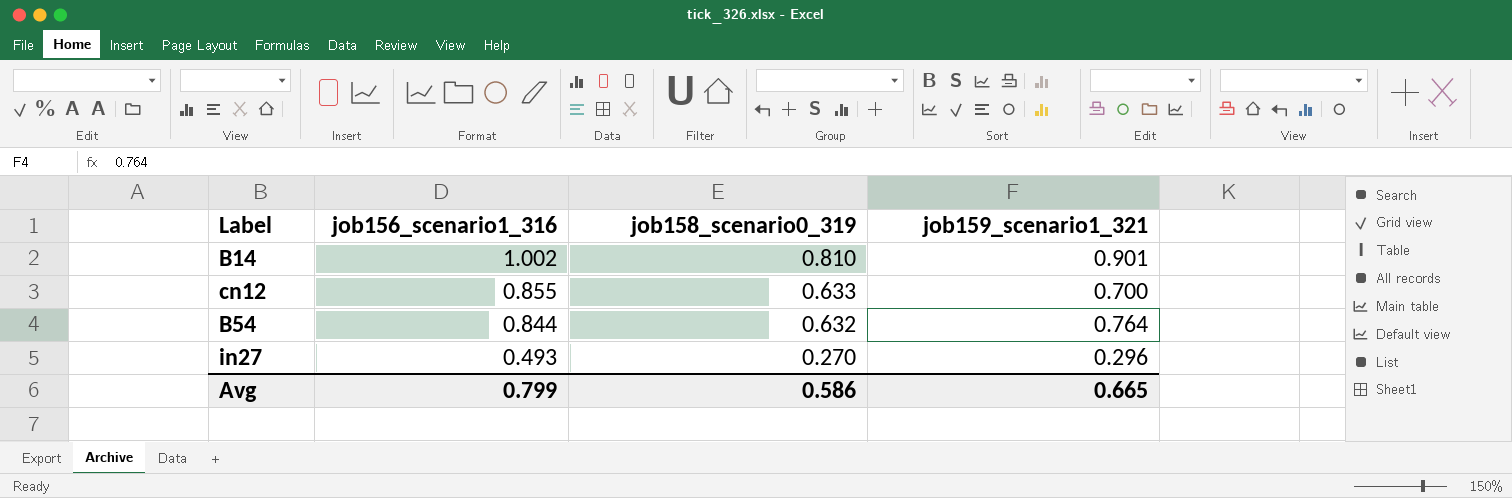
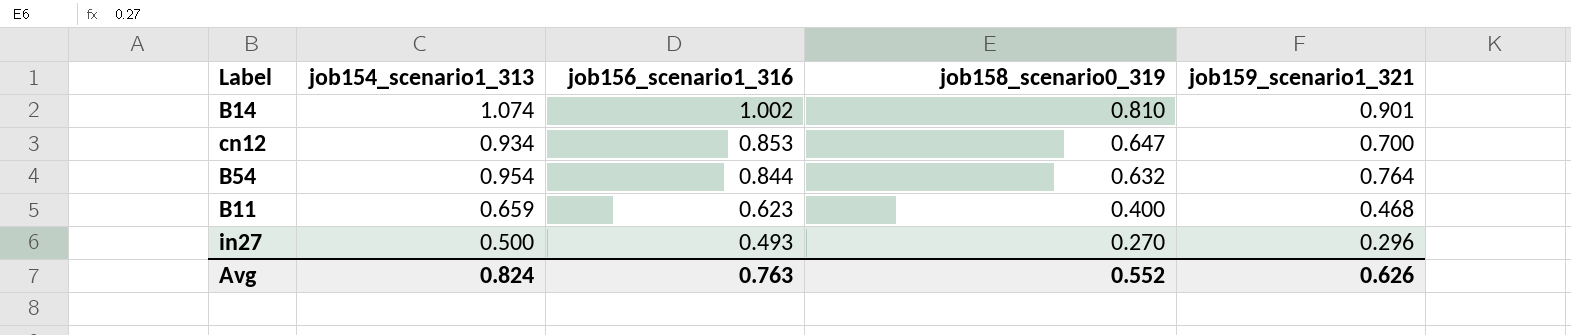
column job154_scenario1_313 | position: none -> 2
cn12 | job156_scenario1_316: 0.855 -> 0.853
cn12 | job158_scenario0_319: 0.633 -> 0.647
row B11: none -> 0.659 | 0.623 | 0.400 | 0.468
Avg | job156_scenario1_316: 0.799 -> 0.763
Avg | job158_scenario0_319: 0.586 -> 0.552
Avg | job159_scenario1_321: 0.665 -> 0.626

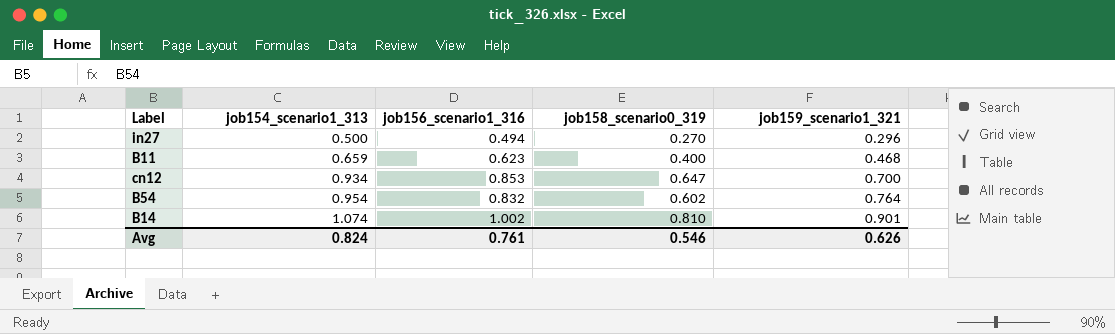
row order: job156_scenario1_316 descending -> job154_scenario1_313 ascending
in27 | job156_scenario1_316: 0.493 -> 0.494
B54 | job156_scenario1_316: 0.844 -> 0.832
B54 | job158_scenario0_319: 0.632 -> 0.602
Avg | job156_scenario1_316: 0.763 -> 0.761
Avg | job158_scenario0_319: 0.552 -> 0.546

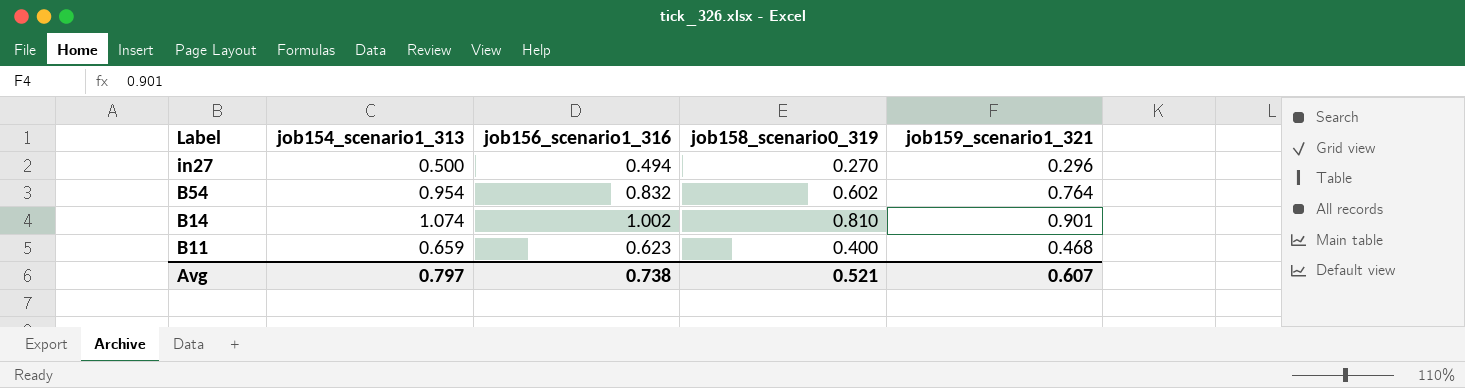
row order: job154_scenario1_313 ascending -> Label descending
row cn12: 0.934 | 0.853 | 0.647 | 0.700 -> none
Avg | job154_scenario1_313: 0.824 -> 0.797
Avg | job156_scenario1_316: 0.761 -> 0.738
Avg | job158_scenario0_319: 0.546 -> 0.521
Avg | job159_scenario1_321: 0.626 -> 0.607

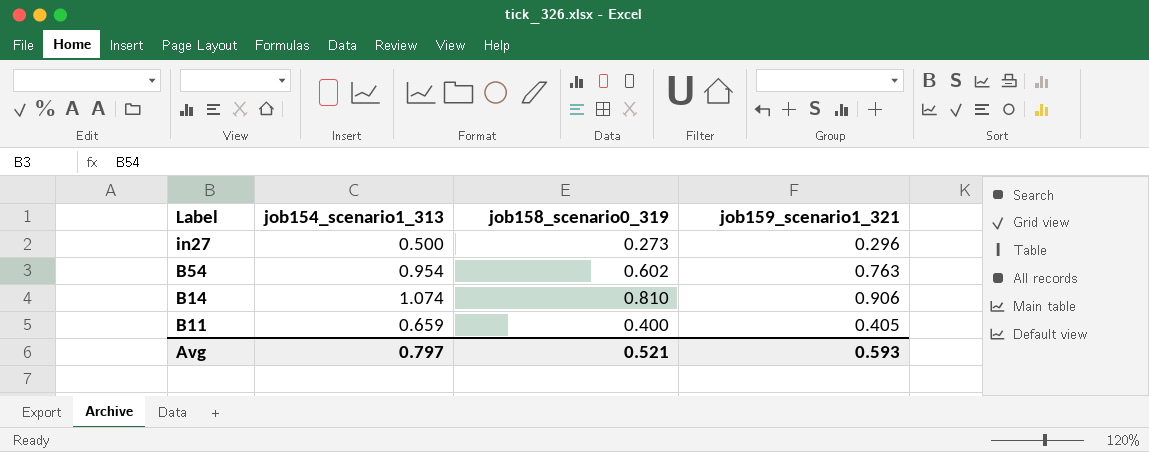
column job156_scenario1_316 | position: 3 -> none
in27 | job158_scenario0_319: 0.270 -> 0.273
B54 | job159_scenario1_321: 0.764 -> 0.763
B14 | job159_scenario1_321: 0.901 -> 0.906
B11 | job159_scenario1_321: 0.468 -> 0.405
Avg | job159_scenario1_321: 0.607 -> 0.593

